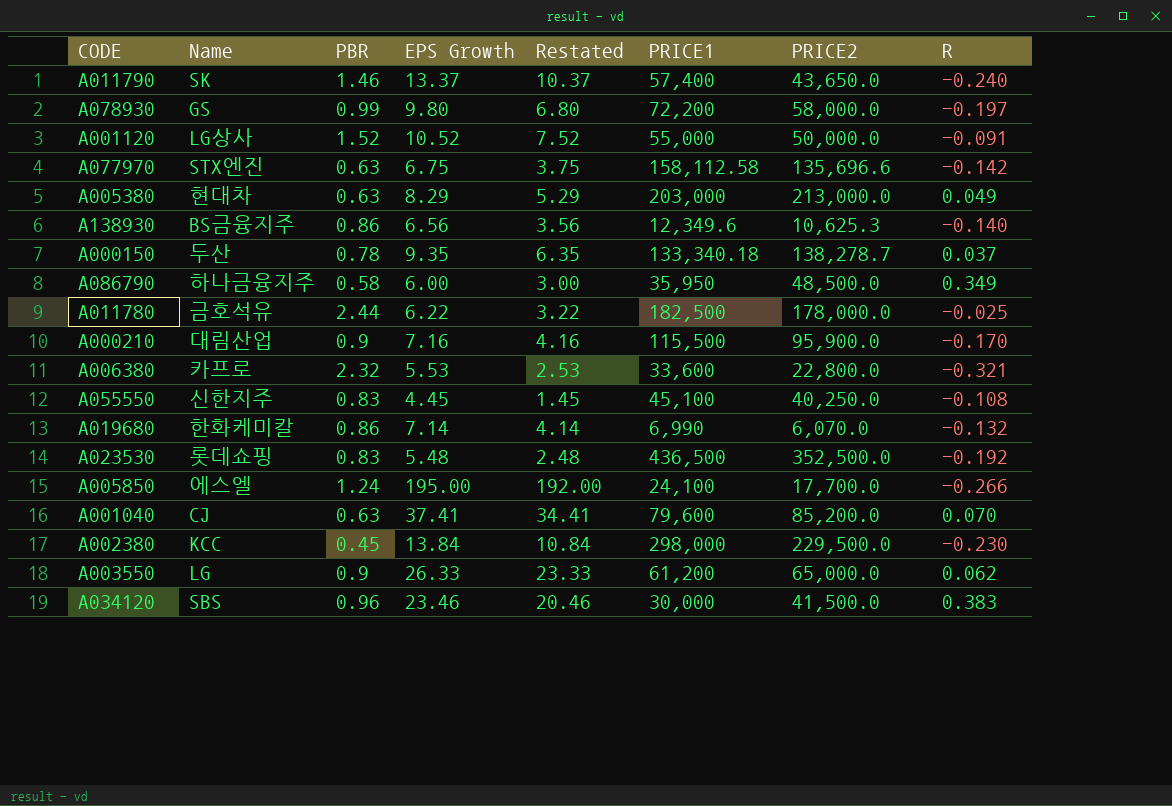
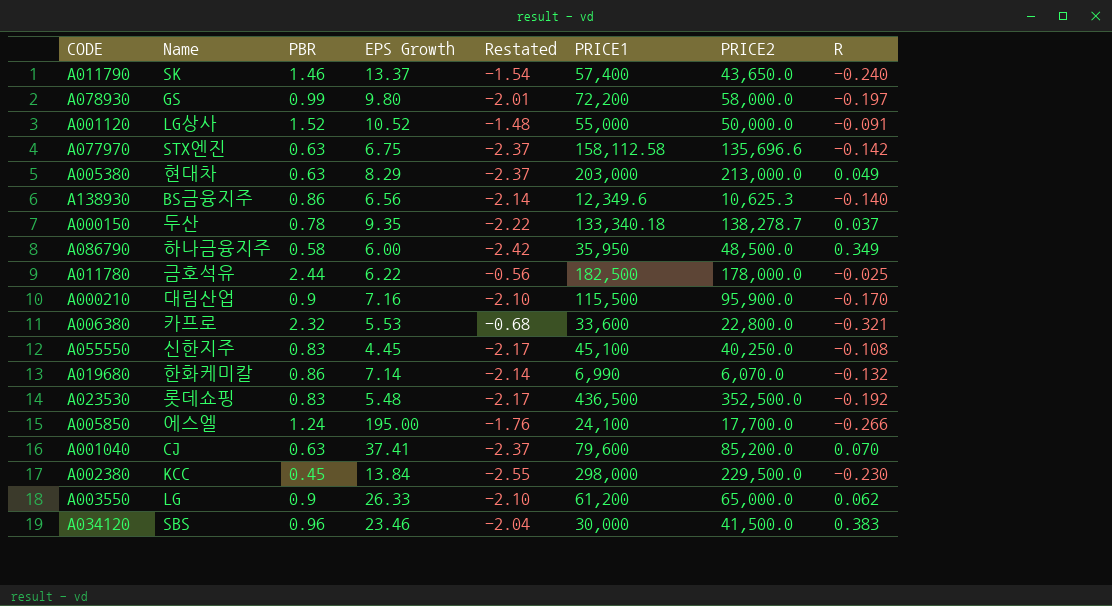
column Restated | formula: [EPS Growth] - 3 -> [PBR] - 3

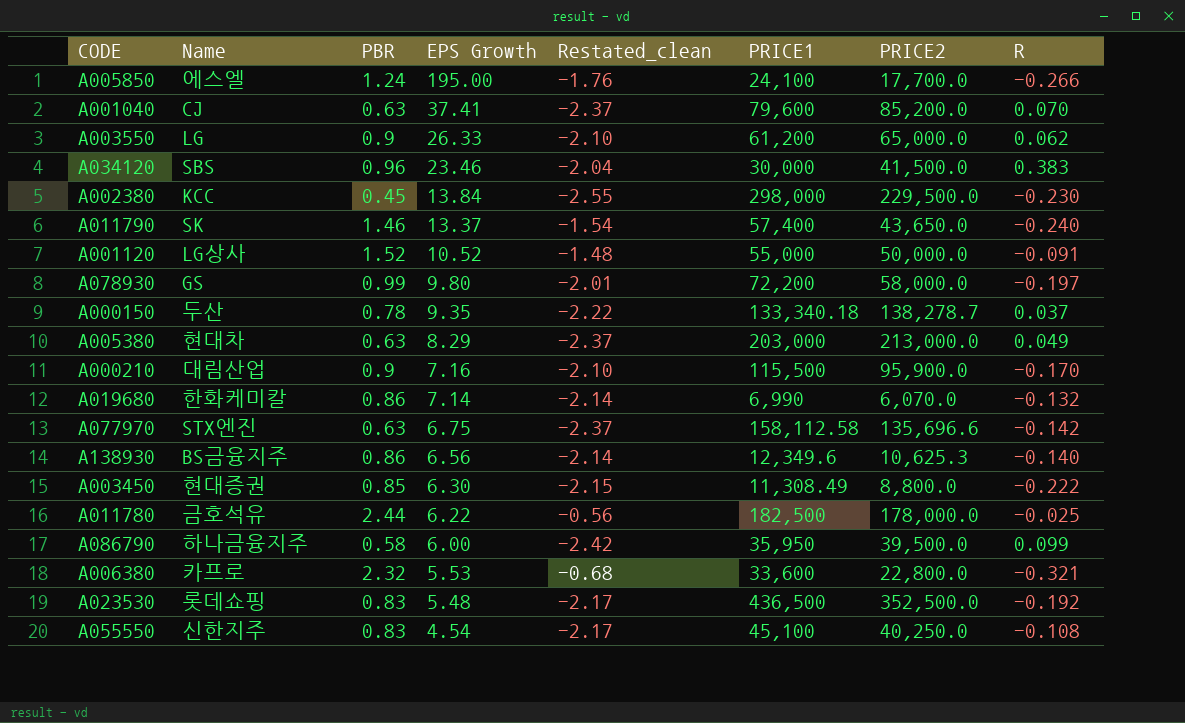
row order: none -> EPS Growth descending
column name: Restated -> Restated_clean
row A003450: none -> 현대증권 | 0.85 | 6.30 | -2.15 | 11,308.49 | 8,800.0 | -0.222
A086790 | PRICE2: 48,500.0 -> 39,500.0
A086790 | R: 0.349 -> 0.099
A055550 | EPS Growth: 4.45 -> 4.54

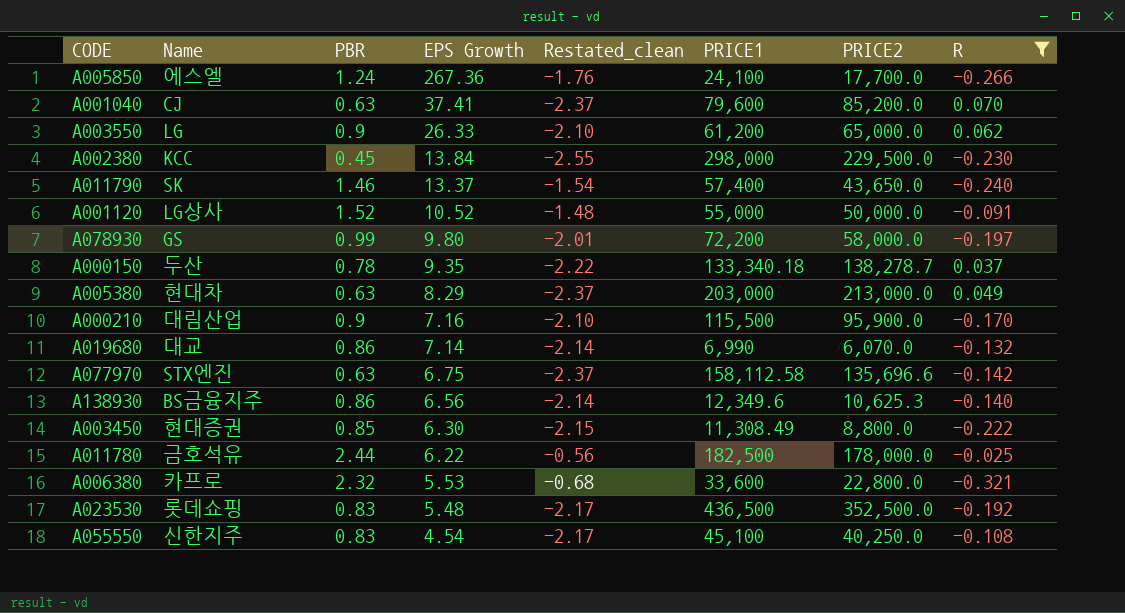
filter: none -> R <= 0.070
A005850 | EPS Growth: 195.00 -> 267.36
A019680 | Name: 한화케미칼 -> 대교

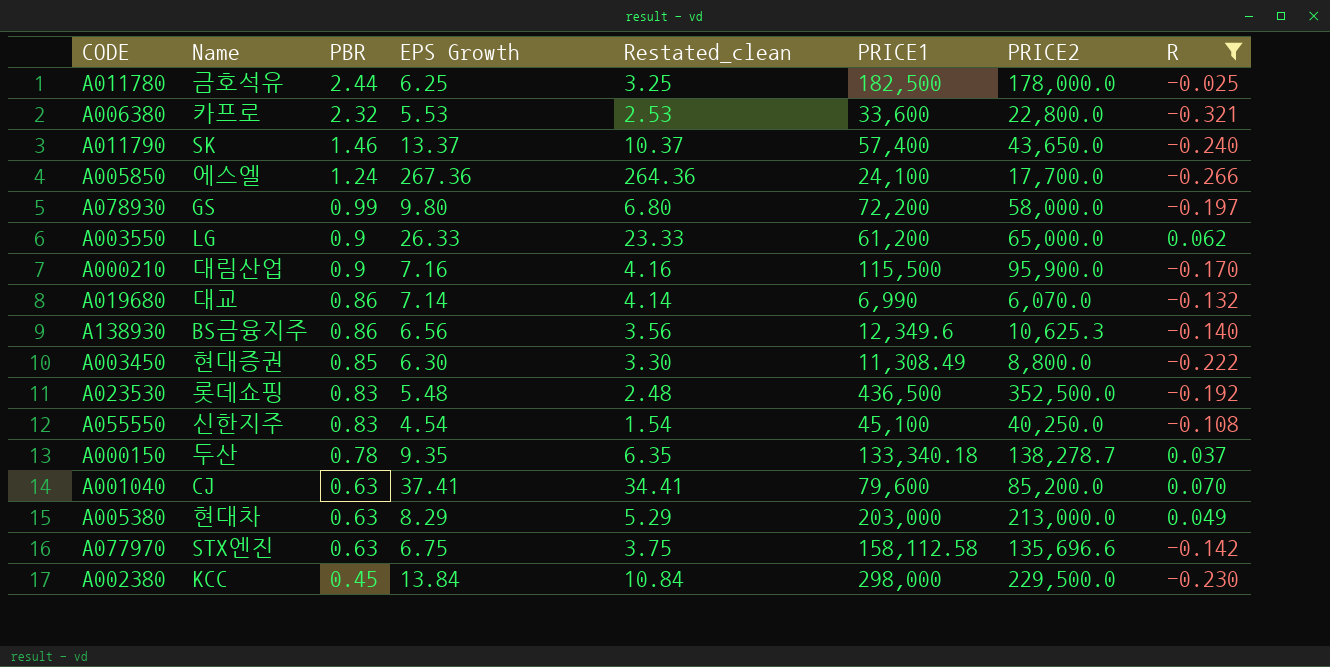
row order: EPS Growth descending -> PBR descending
column Restated_clean | formula: [PBR] - 3 -> [EPS Growth] - 3
row A001120: LG상사 | 1.52 | 10.52 | -1.48 | 55,000 | 50,000.0 | -0.091 -> none
A011780 | EPS Growth: 6.22 -> 6.25

